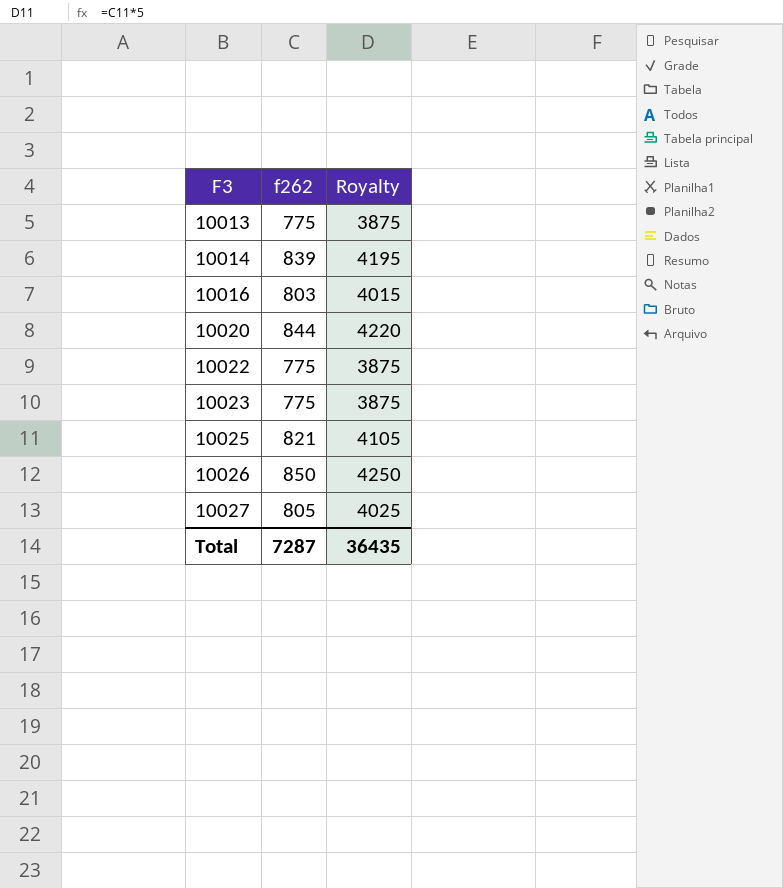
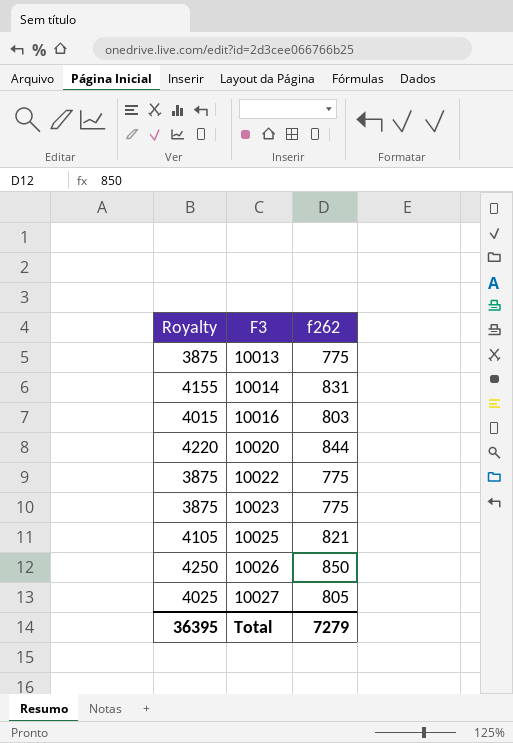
column Royalty | position: 3 -> 1
10014 | Royalty: 4195 -> 4155
10014 | f262: 839 -> 831
Total | Royalty: 36435 -> 36395
Total | f262: 7287 -> 7279

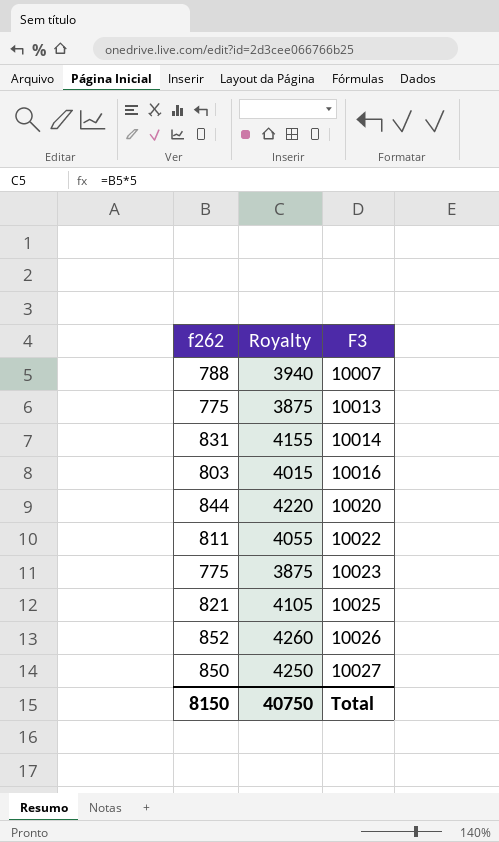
column f262 | position: 3 -> 1
row 10007: none -> 788 | 3940
10022 | f262: 775 -> 811
10022 | Royalty: 3875 -> 4055
10026 | f262: 850 -> 852
10026 | Royalty: 4250 -> 4260
10027 | f262: 805 -> 850
10027 | Royalty: 4025 -> 4250
Total | f262: 7279 -> 8150
Total | Royalty: 36395 -> 40750

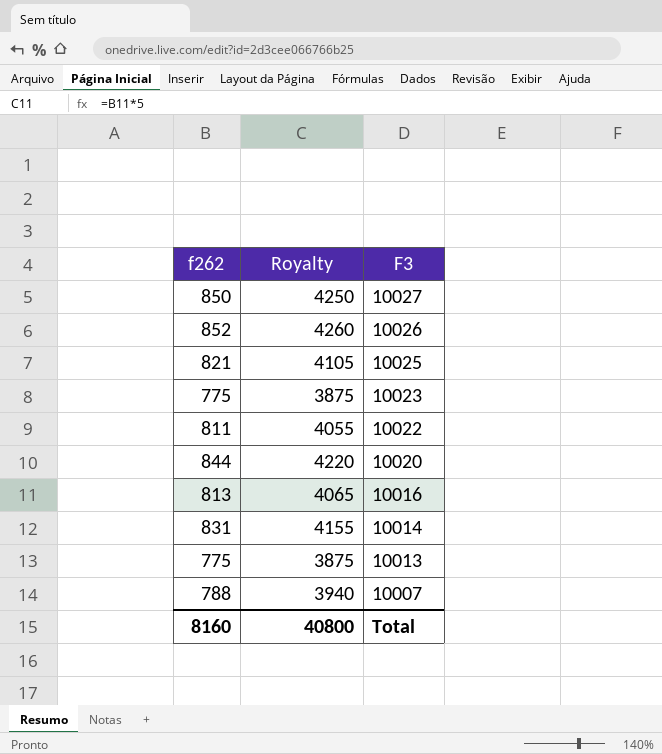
row order: F3 ascending -> F3 descending
10016 | f262: 803 -> 813
10016 | Royalty: 4015 -> 4065
Total | f262: 8150 -> 8160
Total | Royalty: 40750 -> 40800

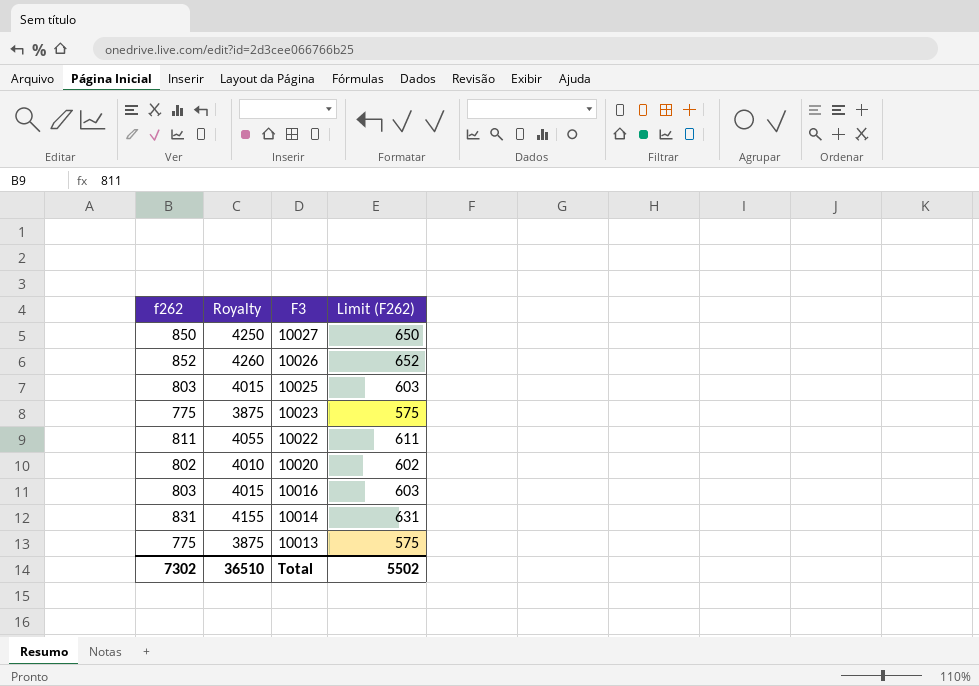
column Limit (F262) | formula: none -> [f262] - 200
row 10007: 788 | 3940 -> none
10025 | f262: 821 -> 803
10025 | Royalty: 4105 -> 4015
10020 | f262: 844 -> 802
10020 | Royalty: 4220 -> 4010
10016 | f262: 813 -> 803
10016 | Royalty: 4065 -> 4015
Total | f262: 8160 -> 7302
Total | Royalty: 40800 -> 36510

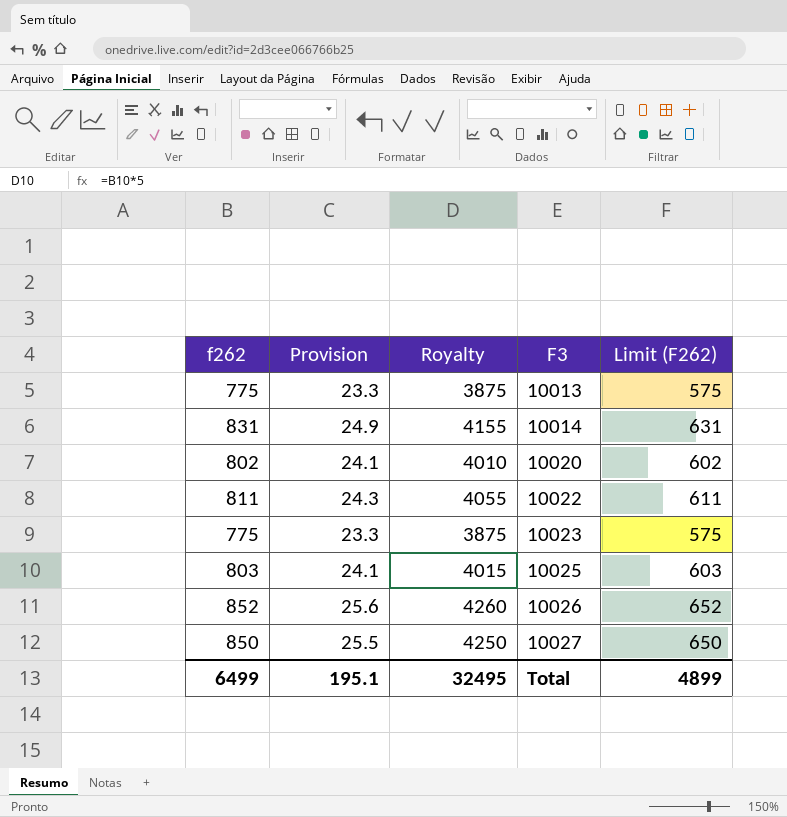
row order: F3 descending -> F3 ascending
column Provision | formula: none -> [f262] * 0.03
row 10016: 803 | 4015 | 603 -> none
Total | f262: 7302 -> 6499
Total | Royalty: 36510 -> 32495
Total | Limit (F262): 5502 -> 4899

